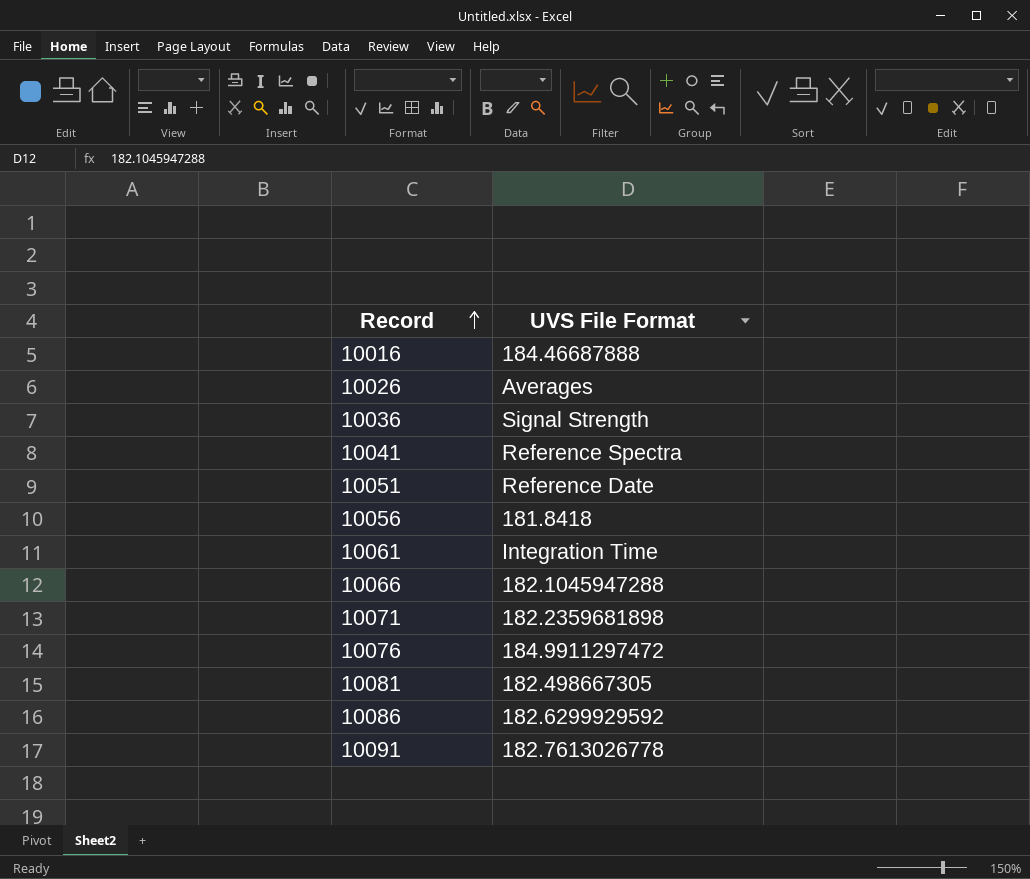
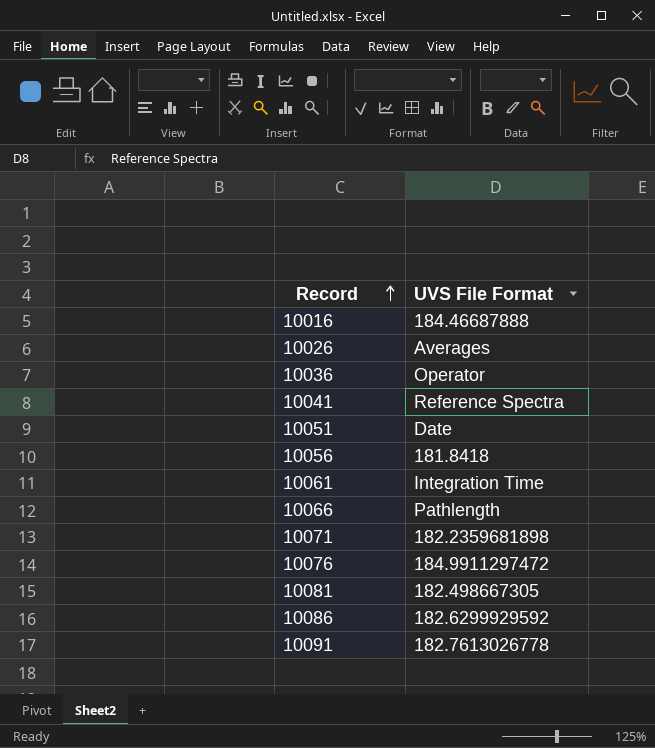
10036 | UVS File Format: Signal Strength -> Operator
10051 | UVS File Format: Reference Date -> Date
10066 | UVS File Format: 182.1045947288 -> Pathlength

